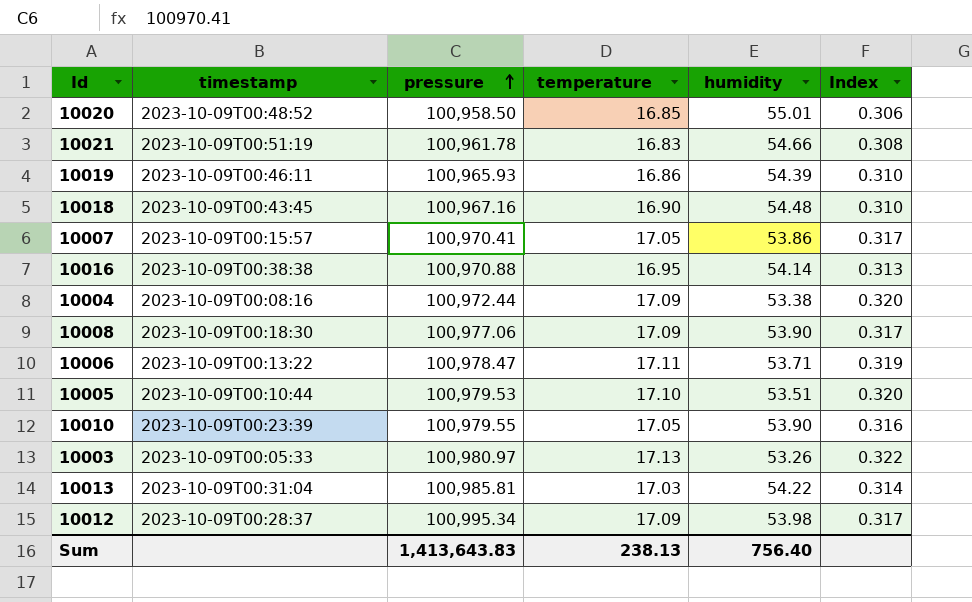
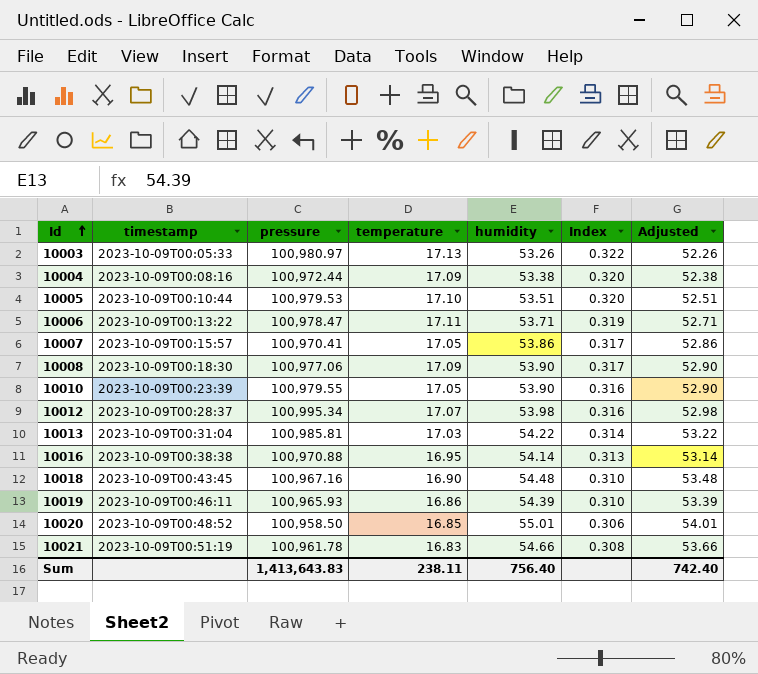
row order: pressure ascending -> Id ascending
column Adjusted | formula: none -> [humidity] - 1
10012 | temperature: 17.09 -> 17.07
10012 | Index: 0.317 -> 0.316
Sum | temperature: 238.13 -> 238.11

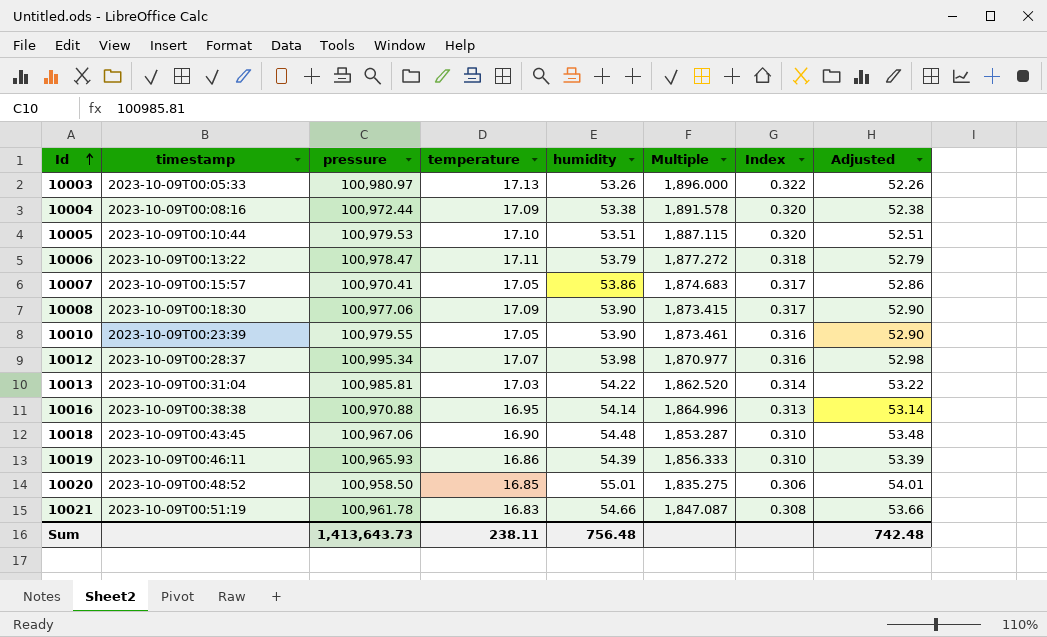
column Multiple | formula: none -> [pressure] / [humidity]
10006 | humidity: 53.71 -> 53.79
10006 | Index: 0.319 -> 0.318
10006 | Adjusted: 52.71 -> 52.79
10018 | pressure: 100,967.16 -> 100,967.06
Sum | pressure: 1,413,643.83 -> 1,413,643.73
Sum | humidity: 756.40 -> 756.48
Sum | Adjusted: 742.40 -> 742.48

